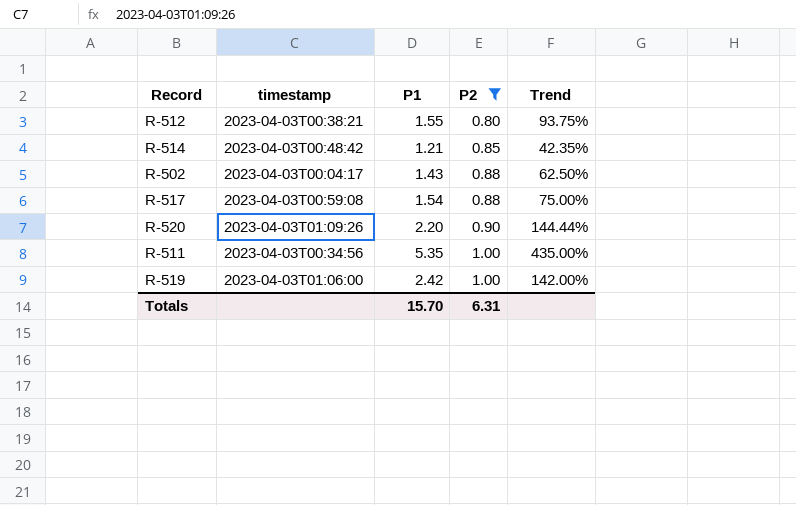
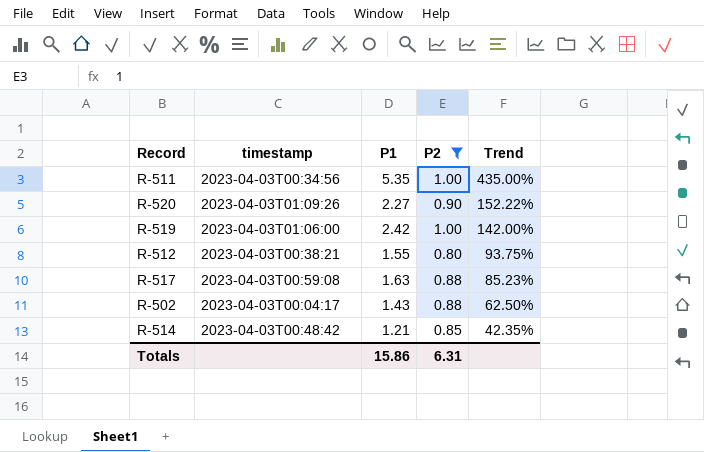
row order: P2 ascending -> Trend descending
R-520 | P1: 2.20 -> 2.27
R-520 | Trend: 144.44% -> 152.22%
R-517 | P1: 1.54 -> 1.63
R-517 | Trend: 75.00% -> 85.23%
Totals | P1: 15.70 -> 15.86

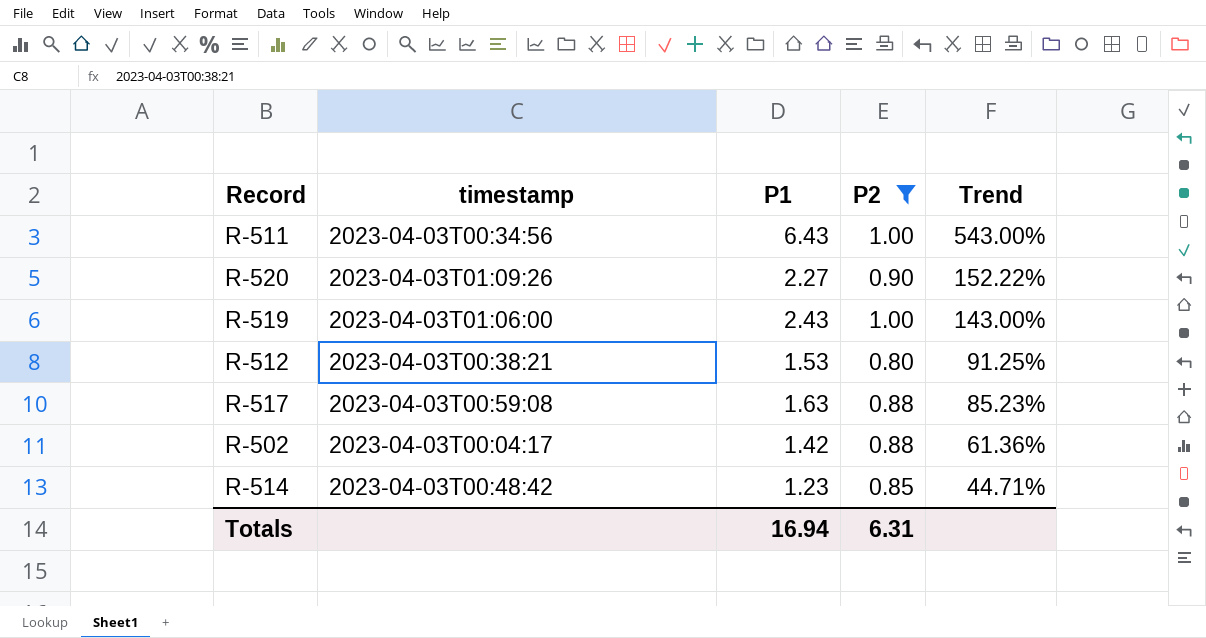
R-511 | P1: 5.35 -> 6.43
R-511 | Trend: 435.00% -> 543.00%
R-519 | P1: 2.42 -> 2.43
R-519 | Trend: 142.00% -> 143.00%
R-512 | P1: 1.55 -> 1.53
R-512 | Trend: 93.75% -> 91.25%
R-502 | P1: 1.43 -> 1.42
R-502 | Trend: 62.50% -> 61.36%
R-514 | P1: 1.21 -> 1.23
R-514 | Trend: 42.35% -> 44.71%
Totals | P1: 15.86 -> 16.94

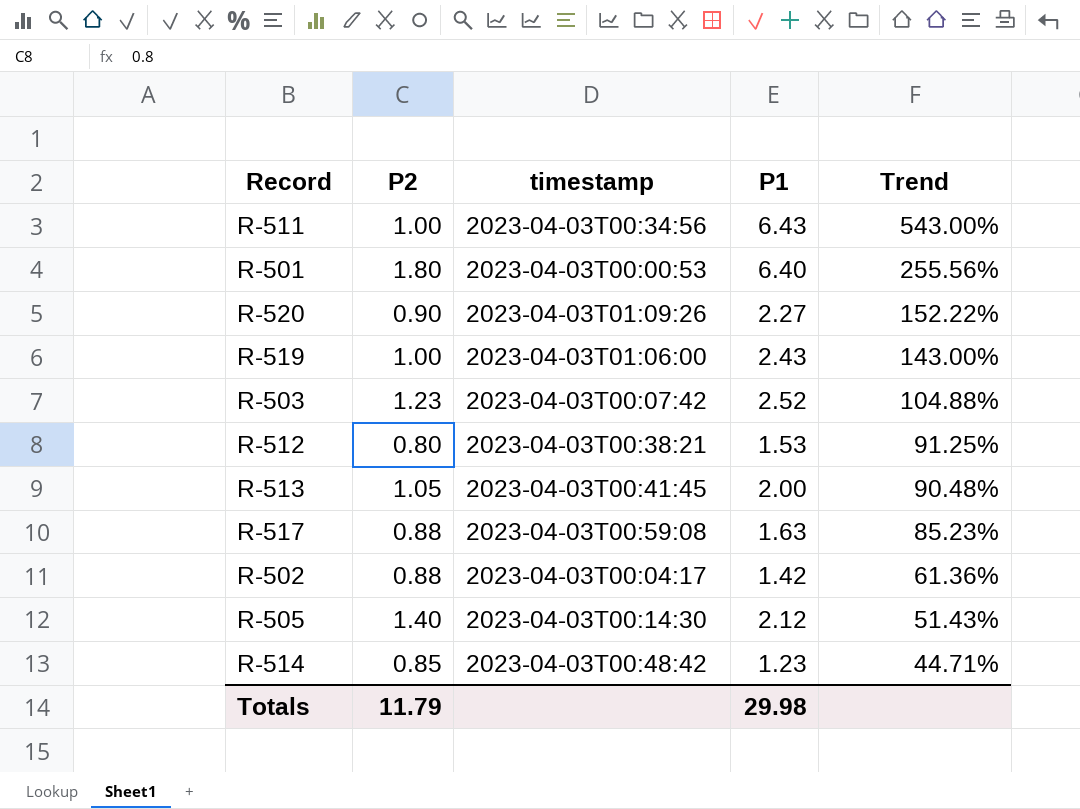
filter: P2 <= 1.00 -> none
column P2 | position: 4 -> 2
Totals | P2: 6.31 -> 11.79
Totals | P1: 16.94 -> 29.98

